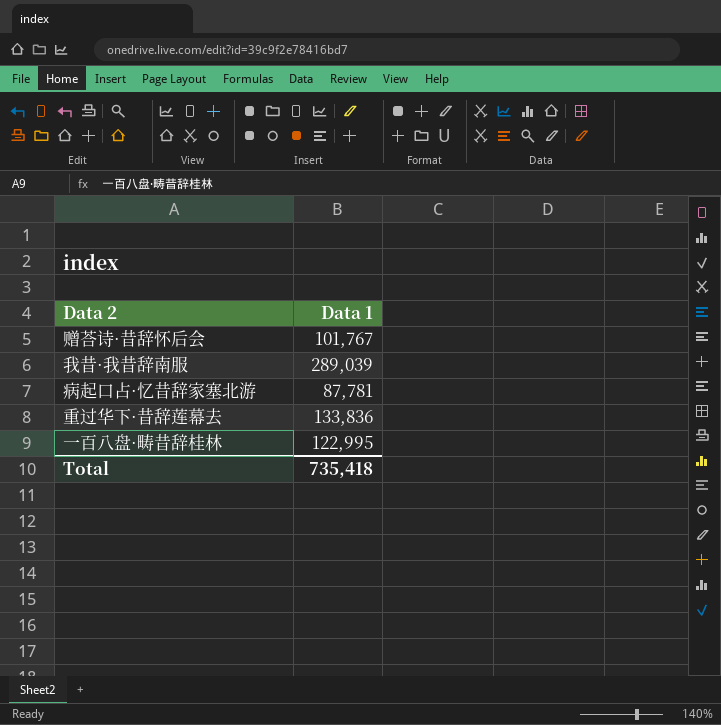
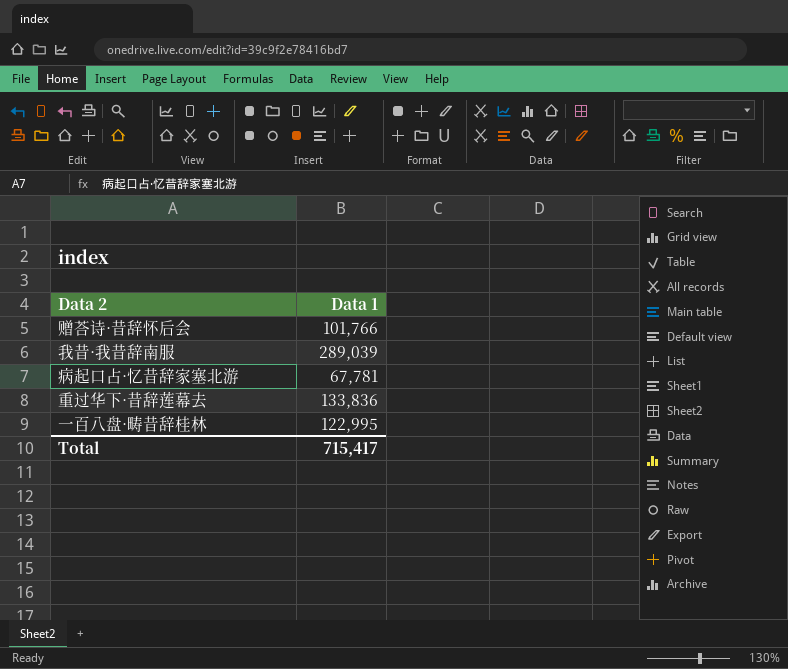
赠荅诗·昔辞怀后会 | Data 1: 101,767 -> 101,766
病起口占·忆昔辞家塞北游 | Data 1: 87,781 -> 67,781
Total | Data 1: 735,418 -> 715,417

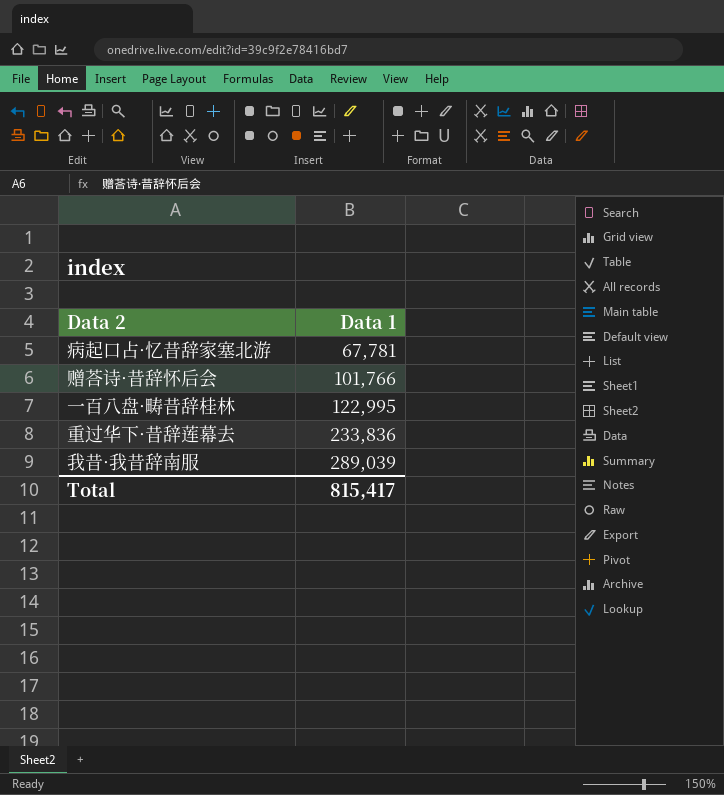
row order: none -> Data 1 ascending
重过华下·昔辞莲幕去 | Data 1: 133,836 -> 233,836
Total | Data 1: 715,417 -> 815,417

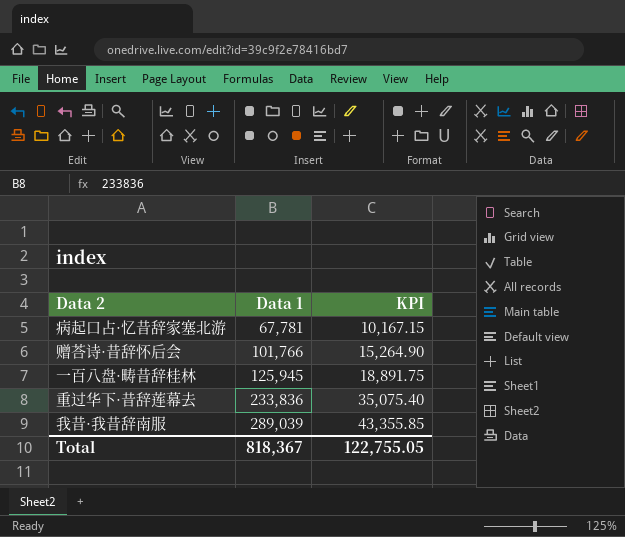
column KPI | formula: none -> [Data 1] * 0.15
一百八盘·畴昔辞桂林 | Data 1: 122,995 -> 125,945
Total | Data 1: 815,417 -> 818,367

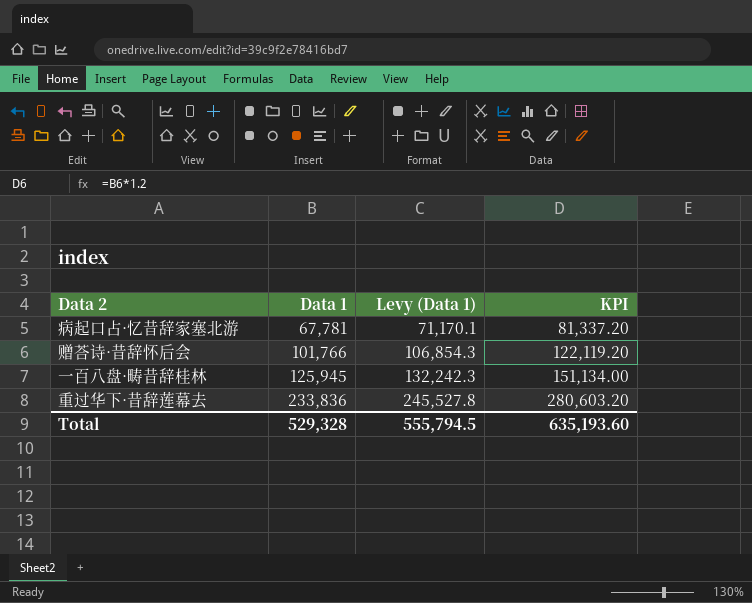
column Levy (Data 1) | formula: none -> [Data 1] * 1.05
column KPI | formula: [Data 1] * 0.15 -> [Data 1] * 1.2
row 我昔·我昔辞南服: 289,039 | 43,355.85 -> none
Total | Data 1: 818,367 -> 529,328
Total | KPI: 122,755.05 -> 635,193.60

